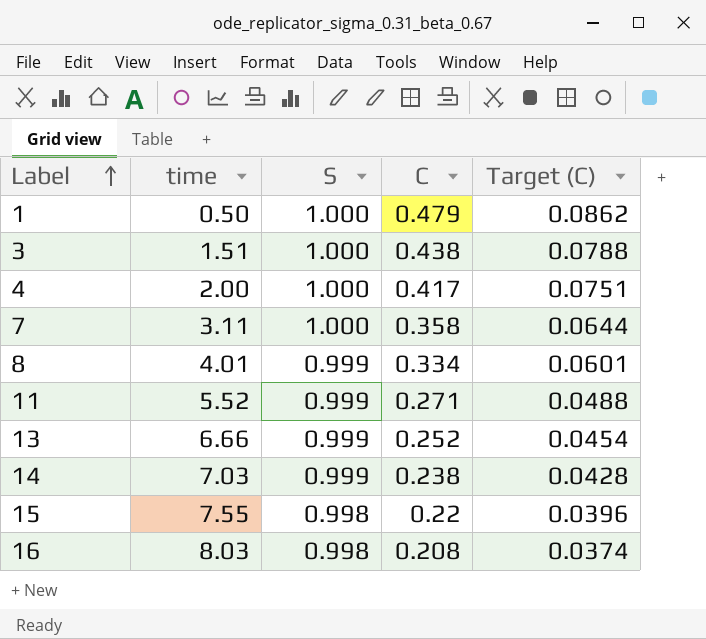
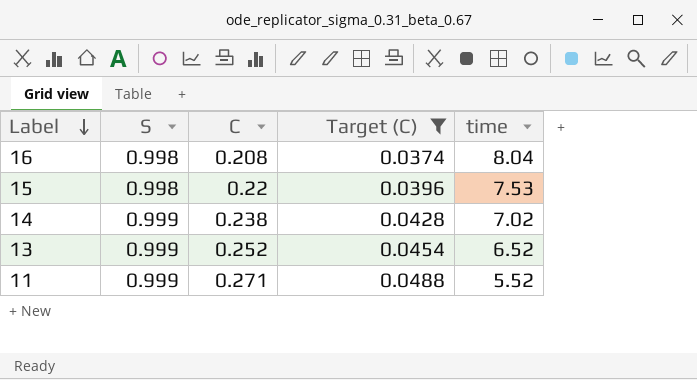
filter: none -> Target (C) <= 0.0488
row order: Label ascending -> Label descending
column time | position: 2 -> 5
16 | time: 8.03 -> 8.04
15 | time: 7.55 -> 7.53
14 | time: 7.03 -> 7.02
13 | time: 6.66 -> 6.52

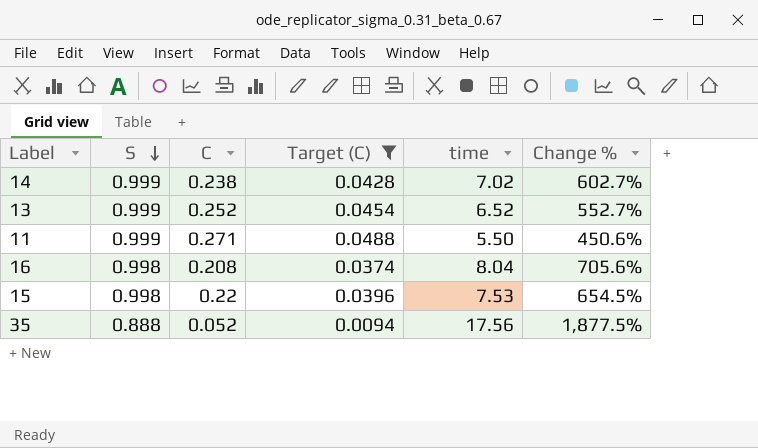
row order: Label descending -> S descending
column Change % | formula: none -> ([time] - [S]) / [S]
11 | time: 5.52 -> 5.50
row 35: none -> 0.888 | 0.052 | 0.0094 | 17.56 | 1,877.5%

